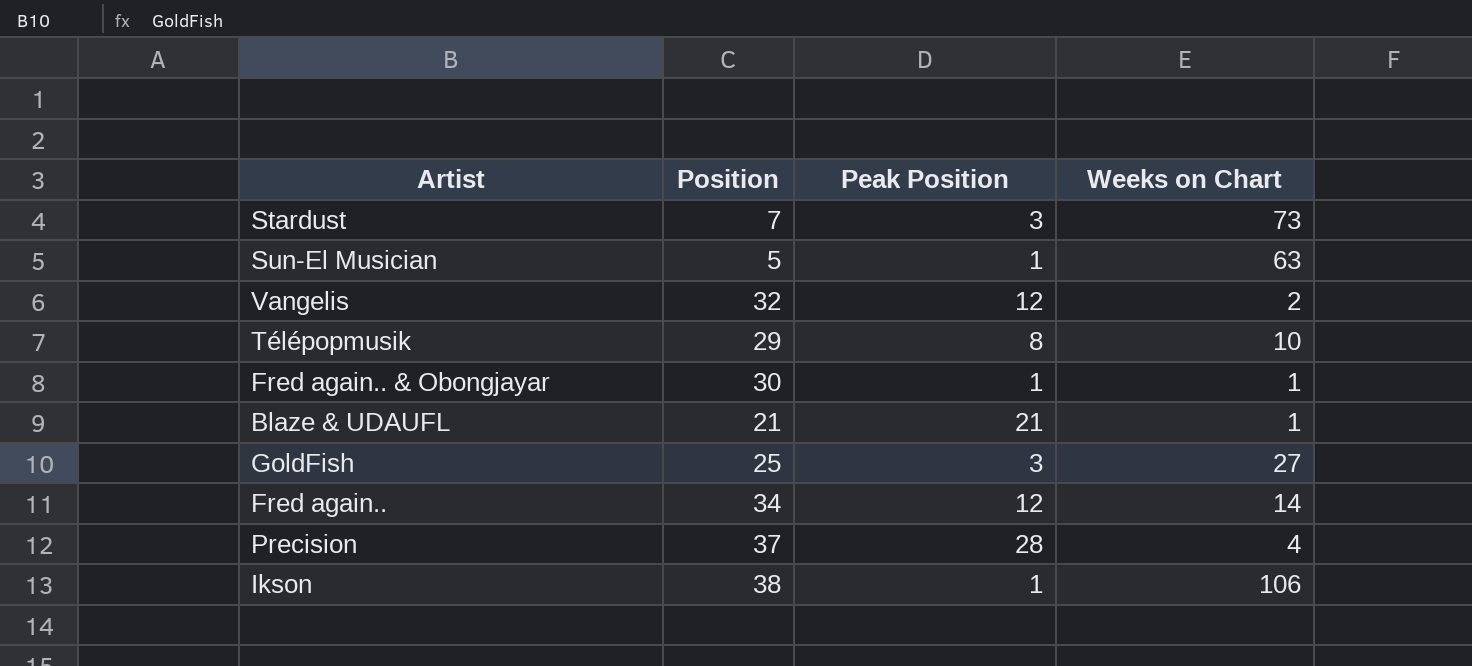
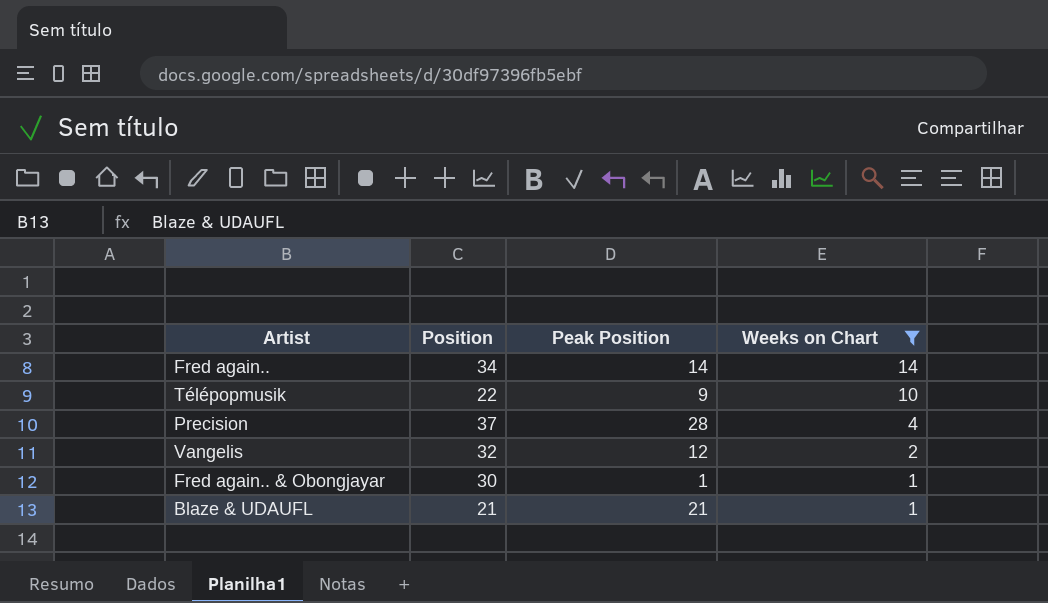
filter: none -> Weeks on Chart <= 14
row order: none -> Weeks on Chart descending
Fred again.. | Peak Position: 12 -> 14
Télépopmusik | Position: 29 -> 22
Télépopmusik | Peak Position: 8 -> 9

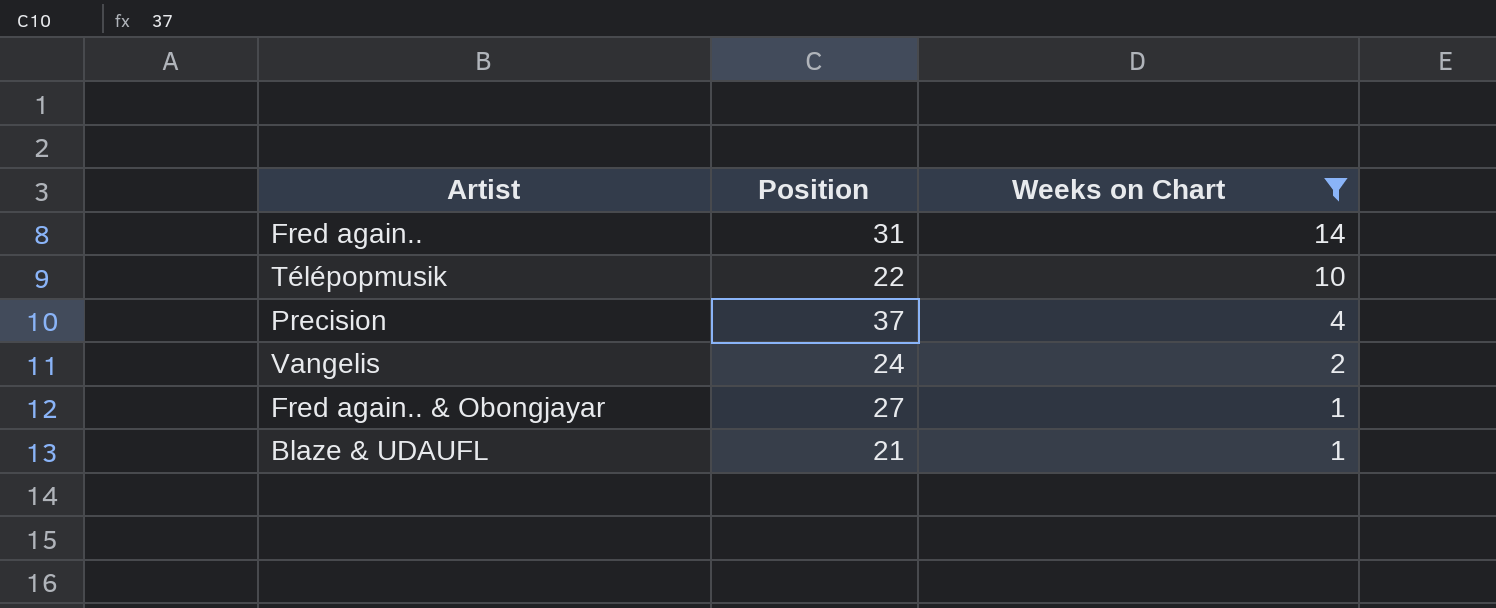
column Peak Position | position: 3 -> none
Fred again.. | Position: 34 -> 31
Vangelis | Position: 32 -> 24
Fred again.. & Obongjayar | Position: 30 -> 27

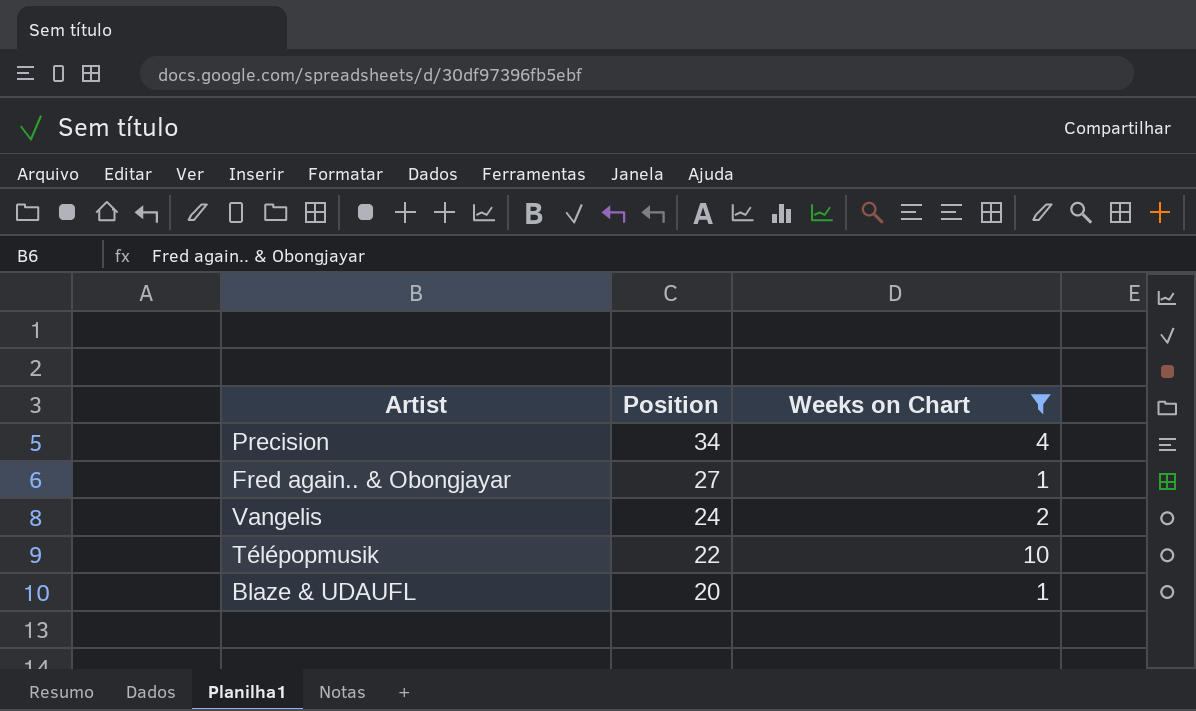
row order: Weeks on Chart descending -> Position descending
row Fred again..: 31 | 14 -> none
Precision | Position: 37 -> 34
Blaze & UDAUFL | Position: 21 -> 20

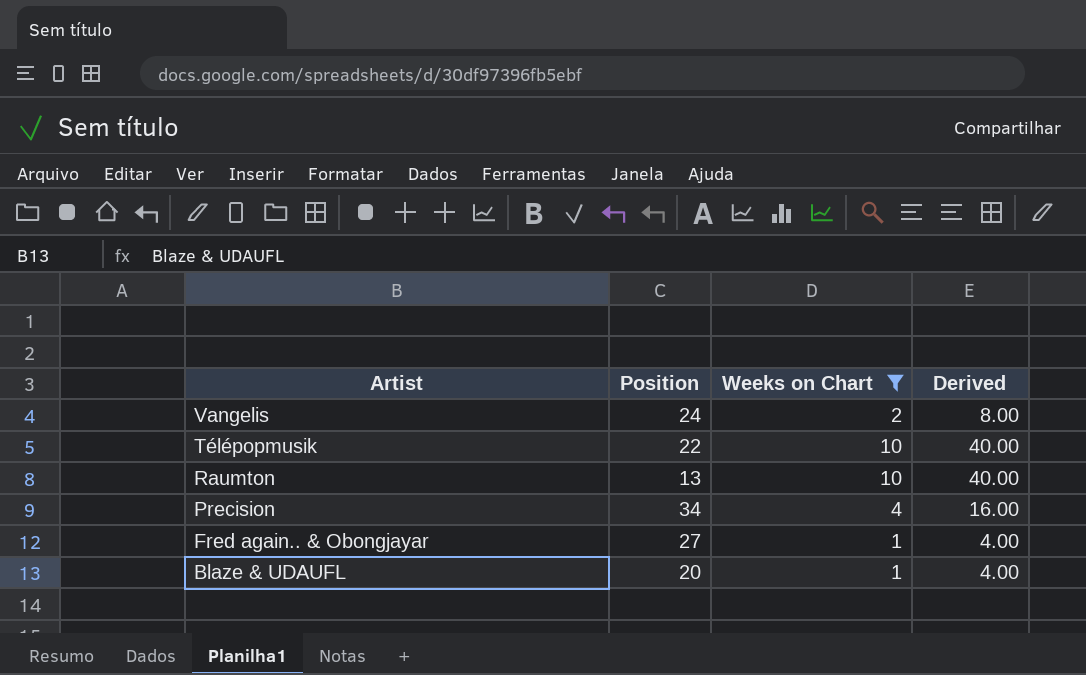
row order: Position descending -> Artist descending
column Derived | formula: none -> [Weeks on Chart] * 4
row Raumton: none -> 13 | 10 | 40.00

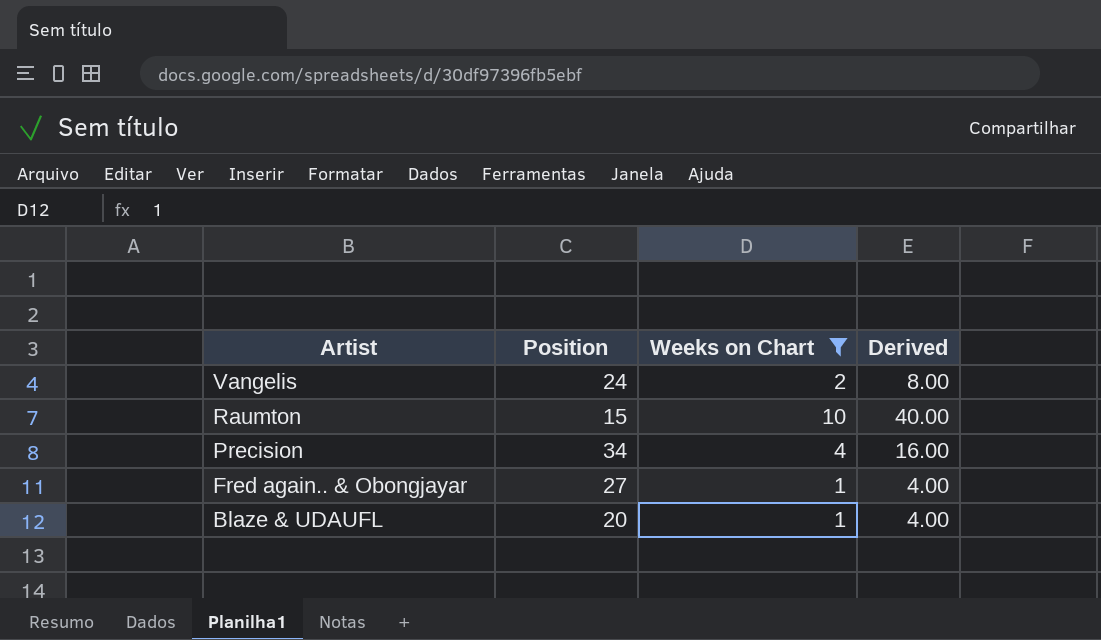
row Télépopmusik: 22 | 10 | 40.00 -> none
Raumton | Position: 13 -> 15

